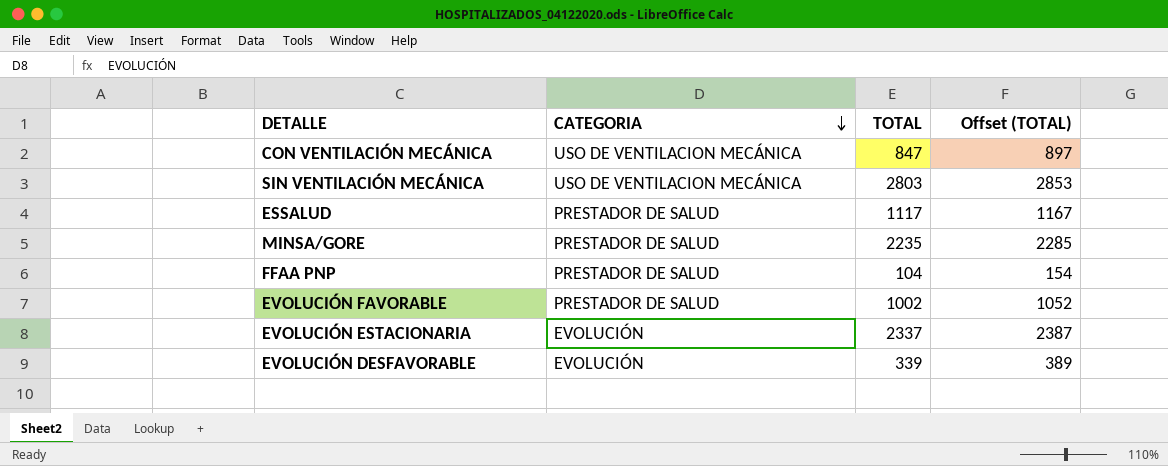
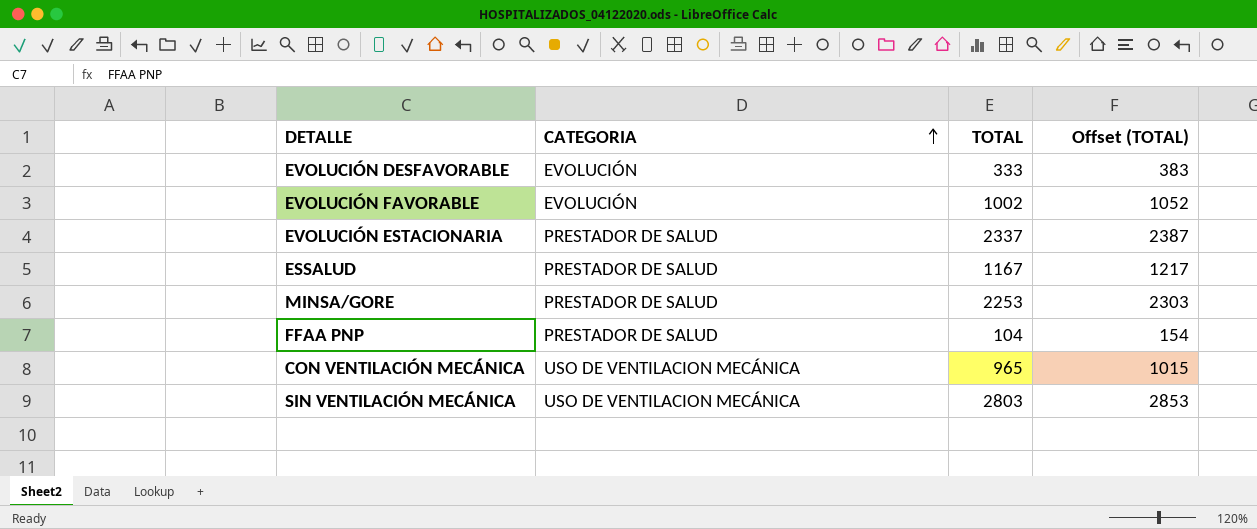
row order: CATEGORIA descending -> CATEGORIA ascending
EVOLUCIÓN DESFAVORABLE | TOTAL: 339 -> 333
EVOLUCIÓN DESFAVORABLE | Offset (TOTAL): 389 -> 383
EVOLUCIÓN FAVORABLE | CATEGORIA: PRESTADOR DE SALUD -> EVOLUCIÓN
EVOLUCIÓN ESTACIONARIA | CATEGORIA: EVOLUCIÓN -> PRESTADOR DE SALUD
ESSALUD | TOTAL: 1117 -> 1167
ESSALUD | Offset (TOTAL): 1167 -> 1217
MINSA/GORE | TOTAL: 2235 -> 2253
MINSA/GORE | Offset (TOTAL): 2285 -> 2303
CON VENTILACIÓN MECÁNICA | TOTAL: 847 -> 965
CON VENTILACIÓN MECÁNICA | Offset (TOTAL): 897 -> 1015

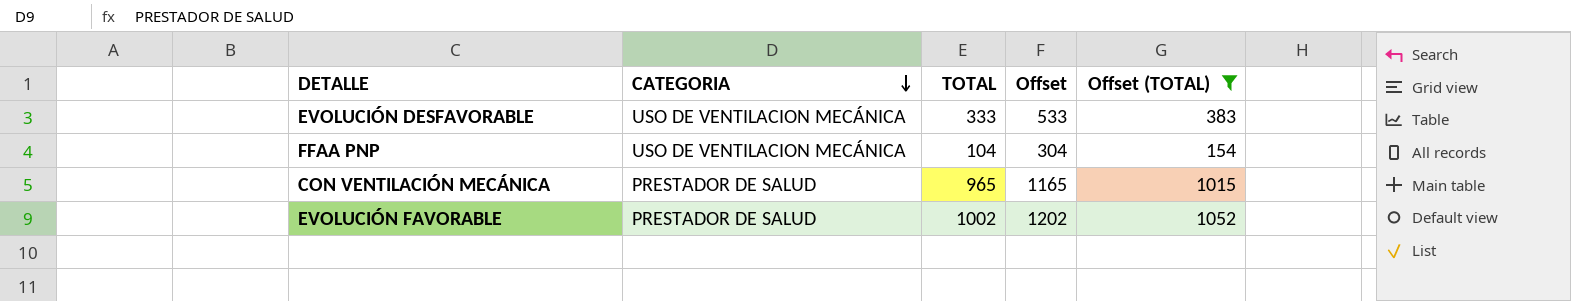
filter: none -> Offset (TOTAL) <= 1052
row order: CATEGORIA ascending -> CATEGORIA descending
column Offset | formula: none -> [TOTAL] + 200
EVOLUCIÓN DESFAVORABLE | CATEGORIA: EVOLUCIÓN -> USO DE VENTILACION MECÁNICA
FFAA PNP | CATEGORIA: PRESTADOR DE SALUD -> USO DE VENTILACION MECÁNICA
CON VENTILACIÓN MECÁNICA | CATEGORIA: USO DE VENTILACION MECÁNICA -> PRESTADOR DE SALUD
EVOLUCIÓN FAVORABLE | CATEGORIA: EVOLUCIÓN -> PRESTADOR DE SALUD

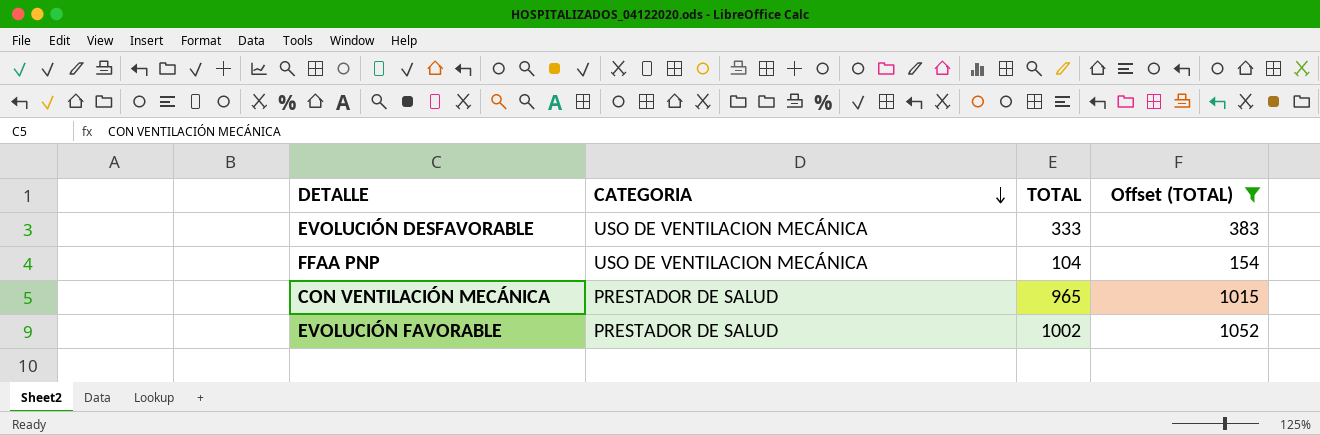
column Offset | formula: [TOTAL] + 200 -> none

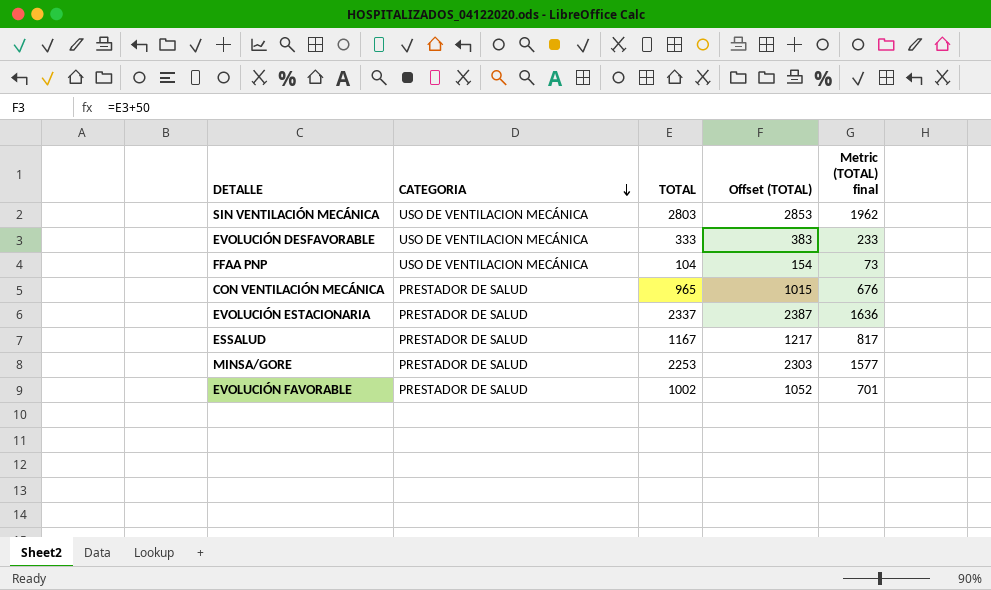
filter: Offset (TOTAL) <= 1052 -> none
column Metric (TOTAL) final | formula: none -> [TOTAL] * 0.7

